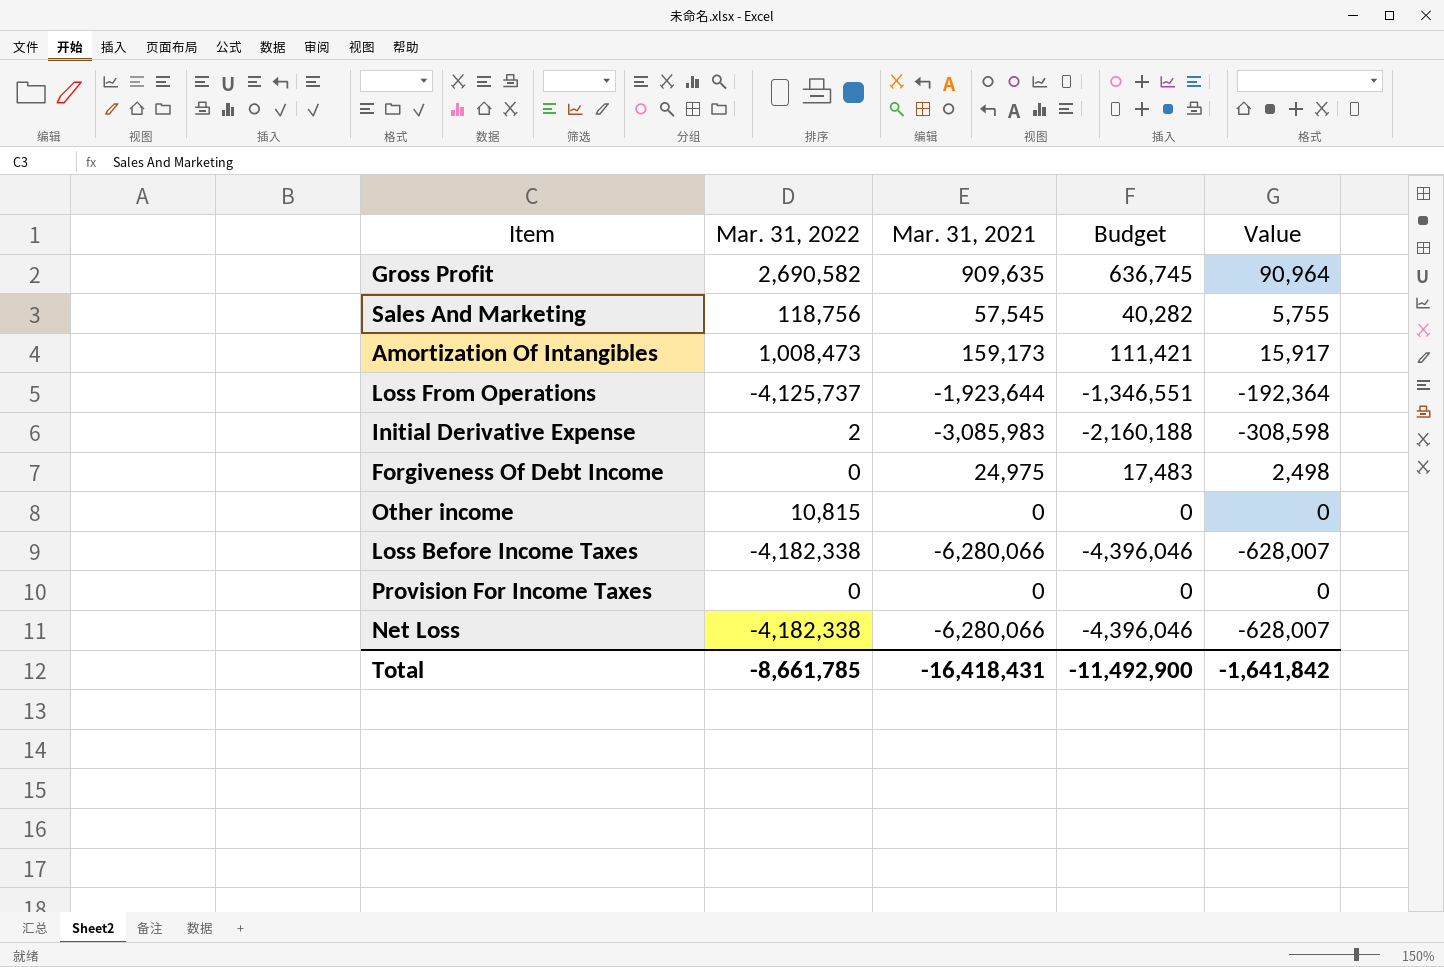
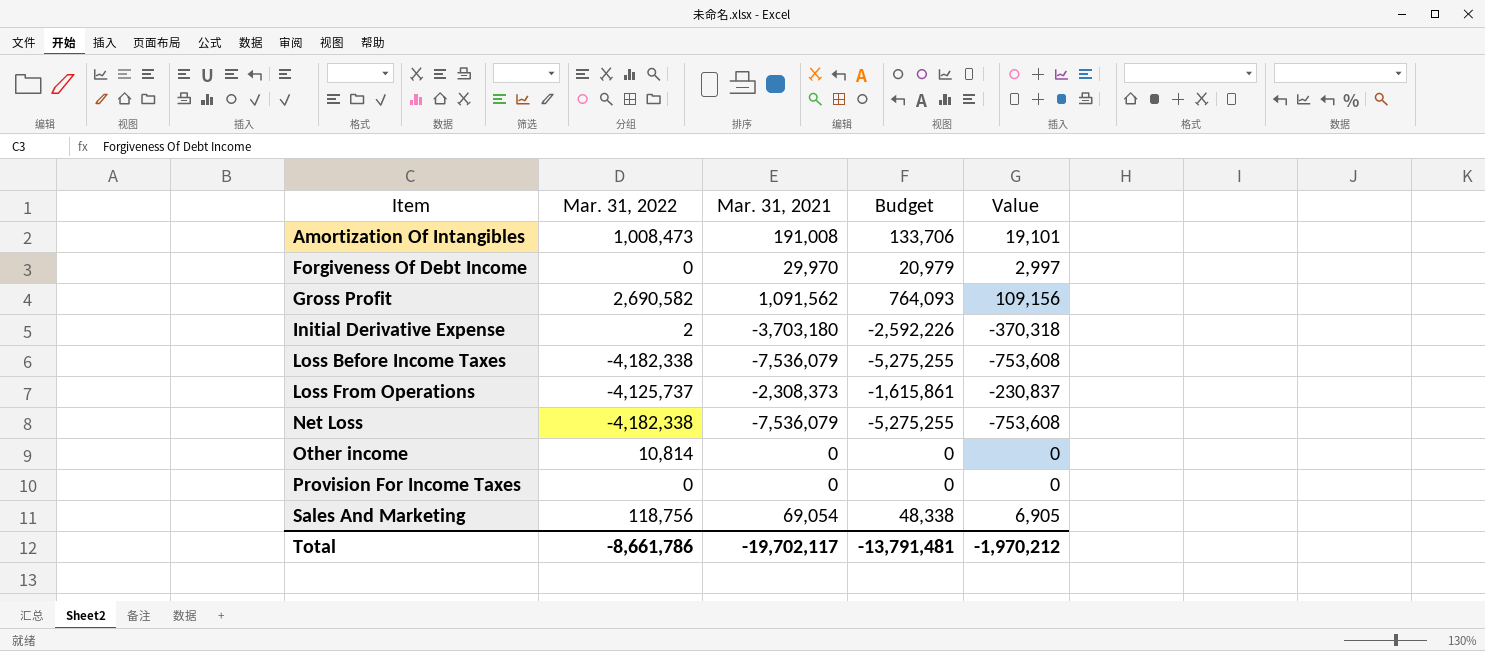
row order: none -> Item ascending
Amortization Of Intangibles | Mar. 31, 2021: 159,173 -> 191,008
Amortization Of Intangibles | Budget: 111,421 -> 133,706
Amortization Of Intangibles | Value: 15,917 -> 19,101
Forgiveness Of Debt Income | Mar. 31, 2021: 24,975 -> 29,970
Forgiveness Of Debt Income | Budget: 17,483 -> 20,979
Forgiveness Of Debt Income | Value: 2,498 -> 2,997
Gross Profit | Mar. 31, 2021: 909,635 -> 1,091,562
Gross Profit | Budget: 636,745 -> 764,093
Gross Profit | Value: 90,964 -> 109,156
Initial Derivative Expense | Mar. 31, 2021: -3,085,983 -> -3,703,180
Initial Derivative Expense | Budget: -2,160,188 -> -2,592,226
Initial Derivative Expense | Value: -308,598 -> -370,318
Loss Before Income Taxes | Mar. 31, 2021: -6,280,066 -> -7,536,079
Loss Before Income Taxes | Budget: -4,396,046 -> -5,275,255
Loss Before Income Taxes | Value: -628,007 -> -753,608
Loss From Operations | Mar. 31, 2021: -1,923,644 -> -2,308,373
Loss From Operations | Budget: -1,346,551 -> -1,615,861
Loss From Operations | Value: -192,364 -> -230,837
Net Loss | Mar. 31, 2021: -6,280,066 -> -7,536,079
Net Loss | Budget: -4,396,046 -> -5,275,255
Net Loss | Value: -628,007 -> -753,608
Other income | Mar. 31, 2022: 10,815 -> 10,814
Sales And Marketing | Mar. 31, 2021: 57,545 -> 69,054
Sales And Marketing | Budget: 40,282 -> 48,338
Sales And Marketing | Value: 5,755 -> 6,905
Total | Mar. 31, 2022: -8,661,785 -> -8,661,786
Total | Mar. 31, 2021: -16,418,431 -> -19,702,117
Total | Budget: -11,492,900 -> -13,791,481
Total | Value: -1,641,842 -> -1,970,212

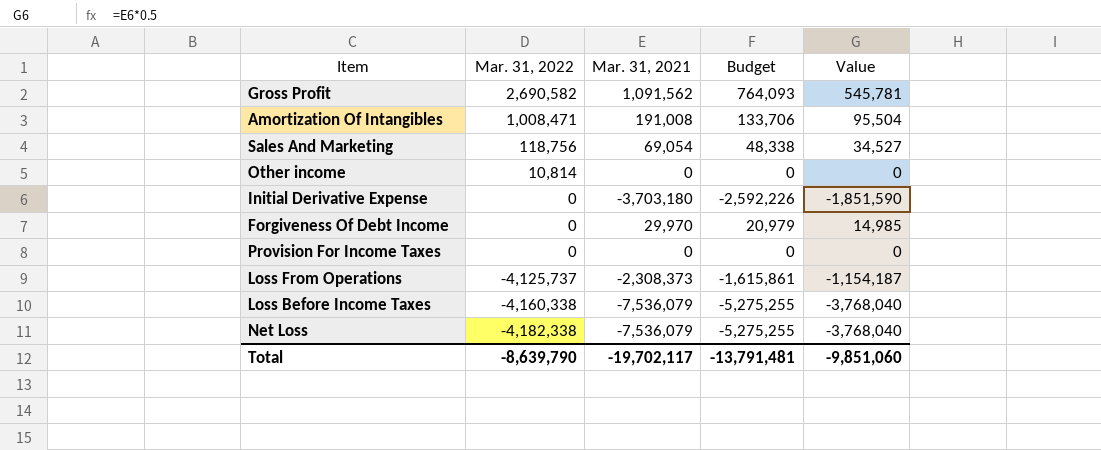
row order: Item ascending -> Mar. 31, 2022 descending
column Value | formula: [Mar. 31, 2021] * 0.1 -> [Mar. 31, 2021] * 0.5
Amortization Of Intangibles | Mar. 31, 2022: 1,008,473 -> 1,008,471
Initial Derivative Expense | Mar. 31, 2022: 2 -> 0
Loss Before Income Taxes | Mar. 31, 2022: -4,182,338 -> -4,160,338
Total | Mar. 31, 2022: -8,661,786 -> -8,639,790
Total | Value: -1,970,212 -> -9,851,060

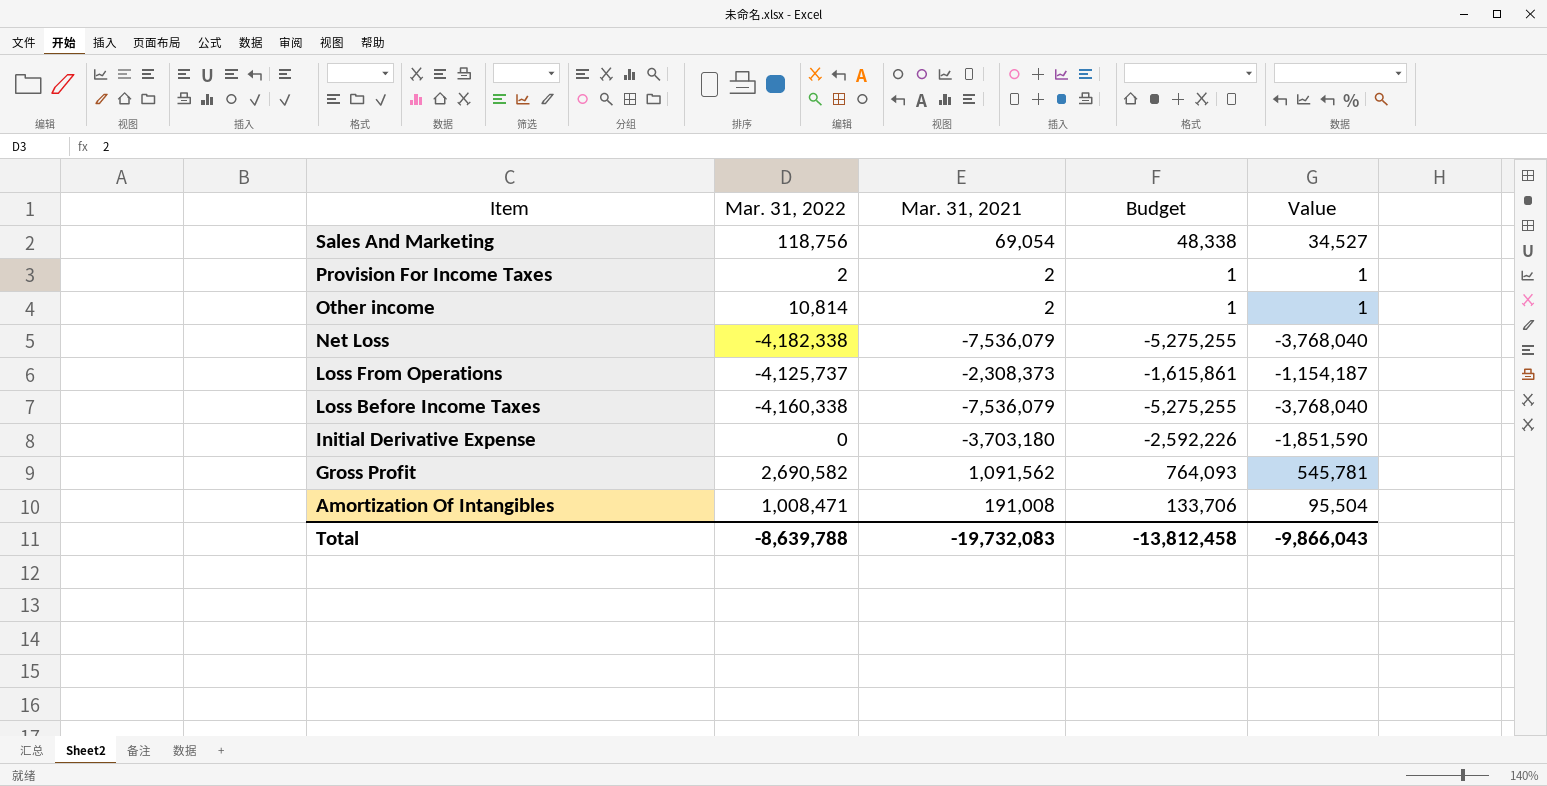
row order: Mar. 31, 2022 descending -> Item descending
row Forgiveness Of Debt Income: 0 | 29,970 | 20,979 | 14,985 -> none
Provision For Income Taxes | Mar. 31, 2022: 0 -> 2
Provision For Income Taxes | Mar. 31, 2021: 0 -> 2
Provision For Income Taxes | Budget: 0 -> 1
Provision For Income Taxes | Value: 0 -> 1
Other income | Mar. 31, 2021: 0 -> 2
Other income | Budget: 0 -> 1
Other income | Value: 0 -> 1
Total | Mar. 31, 2022: -8,639,790 -> -8,639,788
Total | Mar. 31, 2021: -19,702,117 -> -19,732,083
Total | Budget: -13,791,481 -> -13,812,458
Total | Value: -9,851,060 -> -9,866,043

